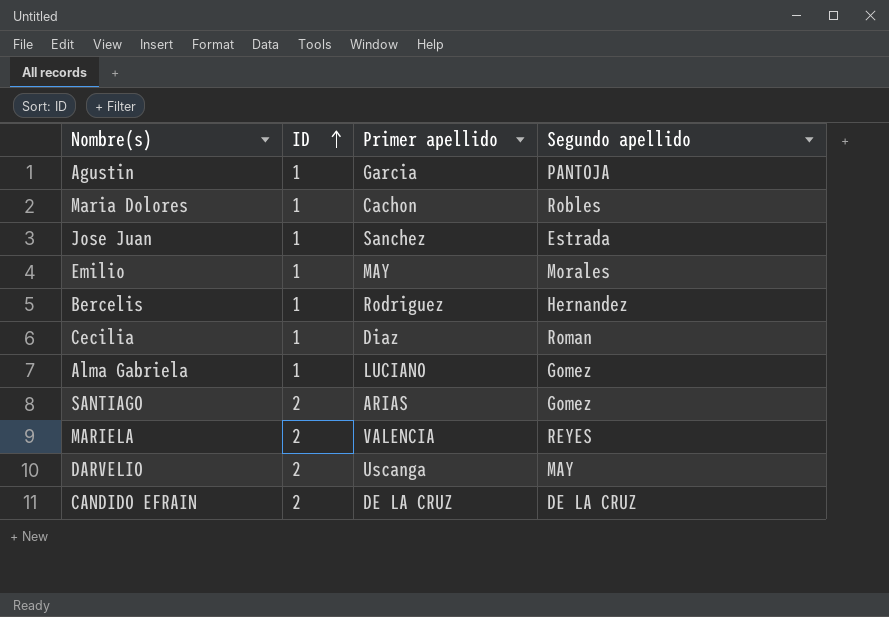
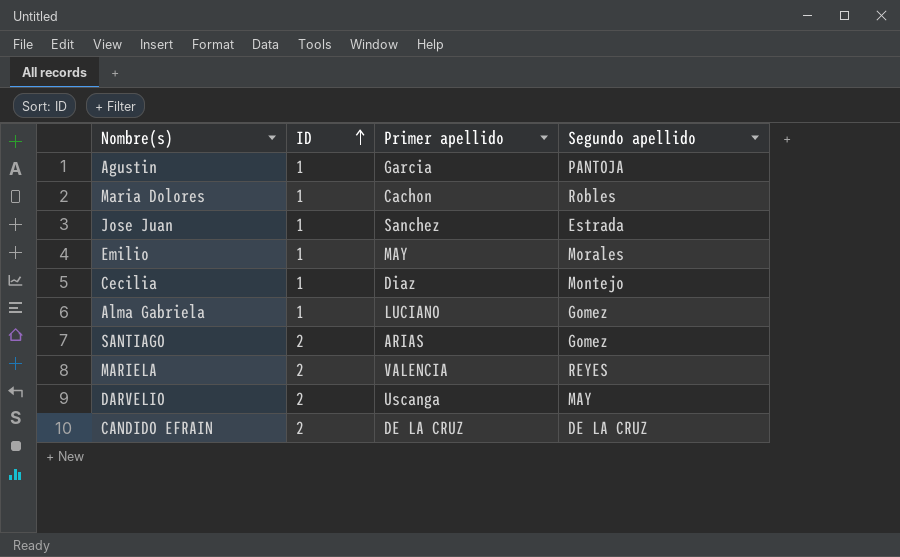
row Bercelis: 1 | Rodriguez | Hernandez -> none
Cecilia | Segundo apellido: Roman -> Montejo

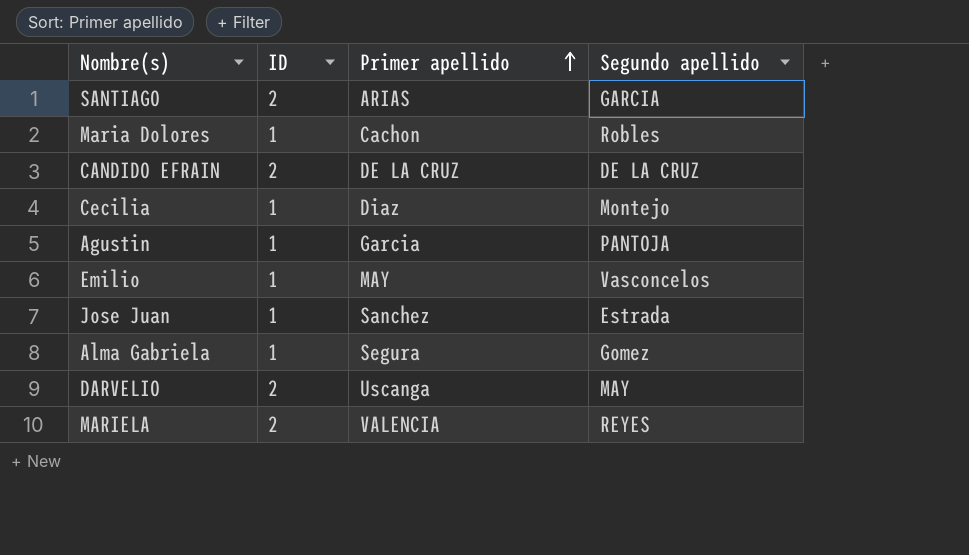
row order: ID ascending -> Primer apellido ascending
SANTIAGO | Segundo apellido: Gomez -> GARCIA
Emilio | Segundo apellido: Morales -> Vasconcelos
Alma Gabriela | Primer apellido: LUCIANO -> Segura

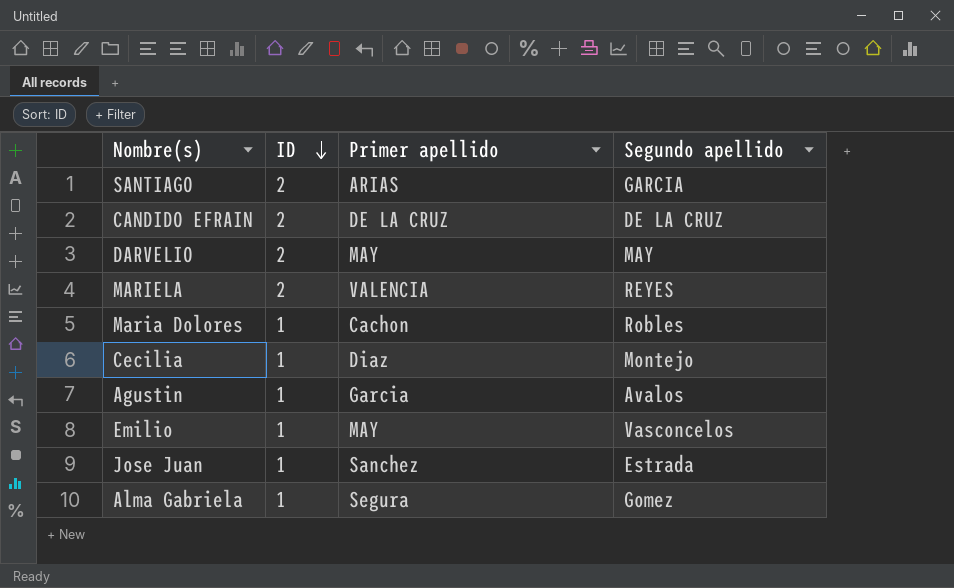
row order: Primer apellido ascending -> ID descending
DARVELIO | Primer apellido: Uscanga -> MAY
Agustin | Segundo apellido: PANTOJA -> Avalos

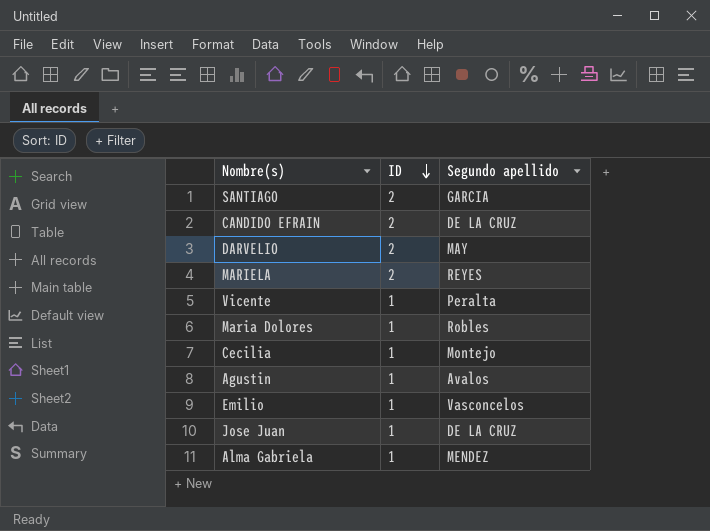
column Primer apellido | position: 3 -> none
row Vicente: none -> 1 | Peralta
Jose Juan | Segundo apellido: Estrada -> DE LA CRUZ
Alma Gabriela | Segundo apellido: Gomez -> MENDEZ

